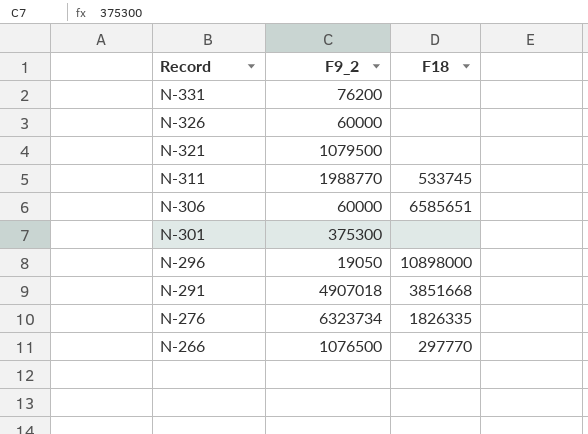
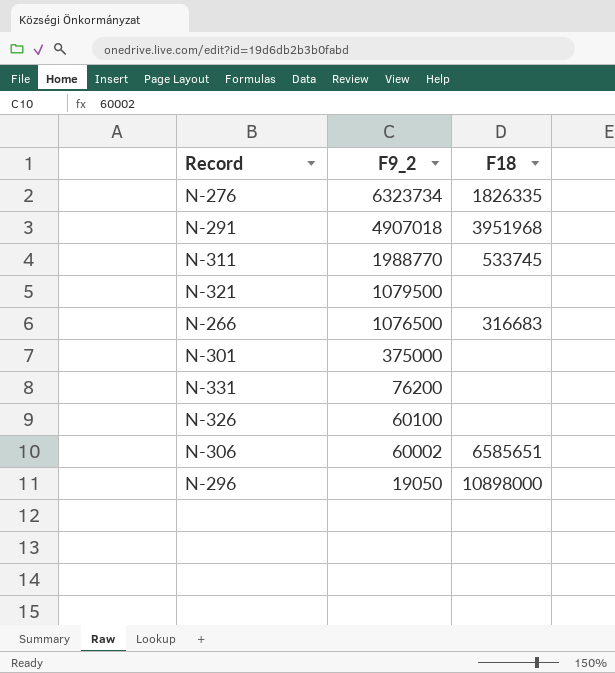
row order: Record descending -> F9_2 descending
N-291 | F18: 3851668 -> 3951968
N-266 | F18: 297770 -> 316683
N-301 | F9_2: 375300 -> 375000
N-326 | F9_2: 60000 -> 60100
N-306 | F9_2: 60000 -> 60002

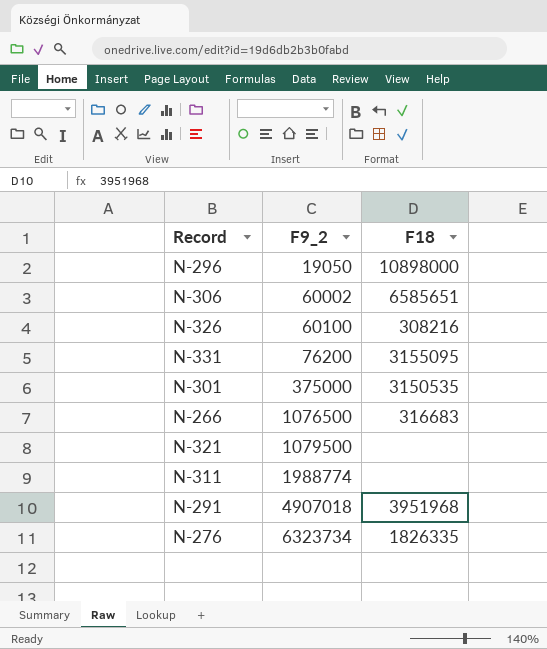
row order: F9_2 descending -> F9_2 ascending
N-326 | F18: none -> 308216
N-331 | F18: none -> 3155095
N-301 | F18: none -> 3150535
N-311 | F9_2: 1988770 -> 1988774
N-311 | F18: 533745 -> none

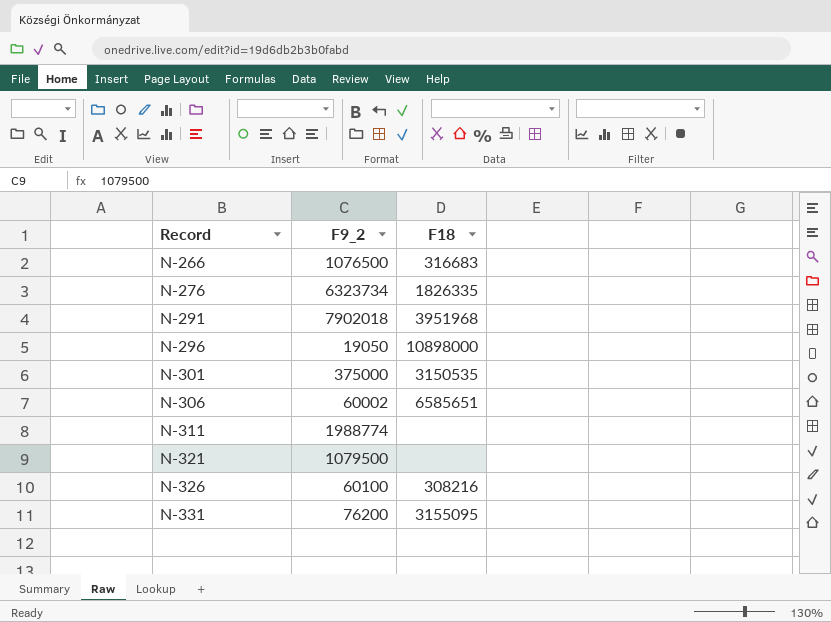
row order: F9_2 ascending -> Record ascending
N-291 | F9_2: 4907018 -> 7902018

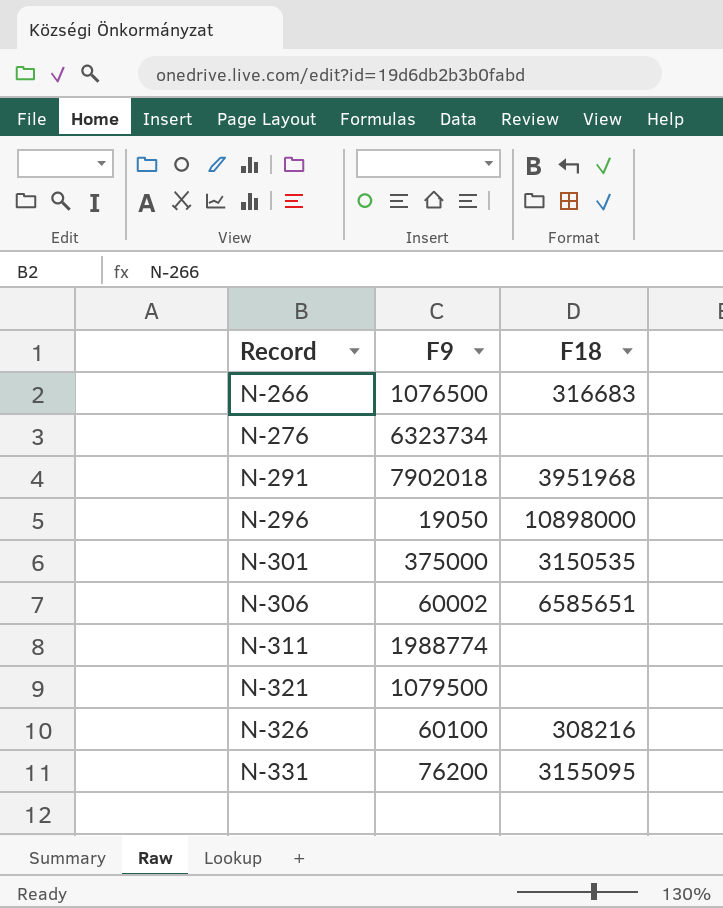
column name: F9_2 -> F9
N-276 | F18: 1826335 -> none

